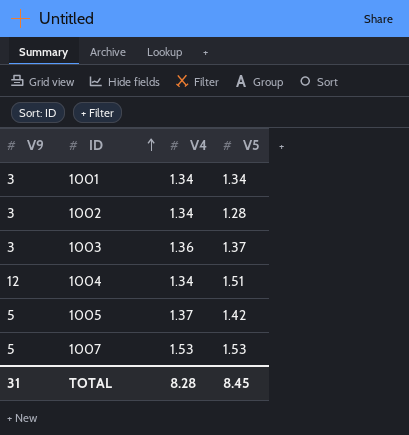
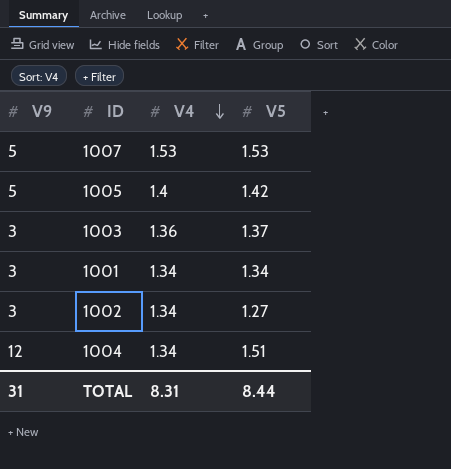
row order: ID ascending -> V4 descending
1005 | V4: 1.37 -> 1.4
1002 | V5: 1.28 -> 1.27
TOTAL | V4: 8.28 -> 8.31
TOTAL | V5: 8.45 -> 8.44

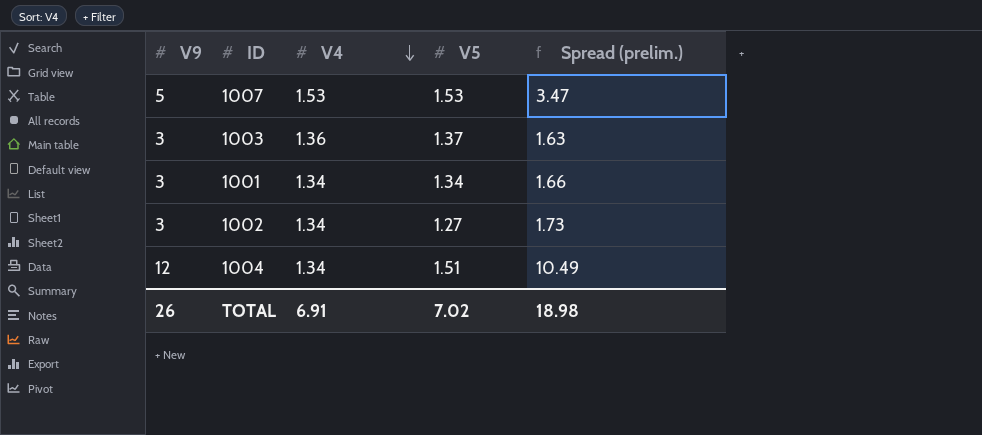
column Spread (prelim.) | formula: none -> [V9] - [V5]
row 1005: 5 | 1.4 | 1.42 -> none
TOTAL | V9: 31 -> 26
TOTAL | V4: 8.31 -> 6.91
TOTAL | V5: 8.44 -> 7.02

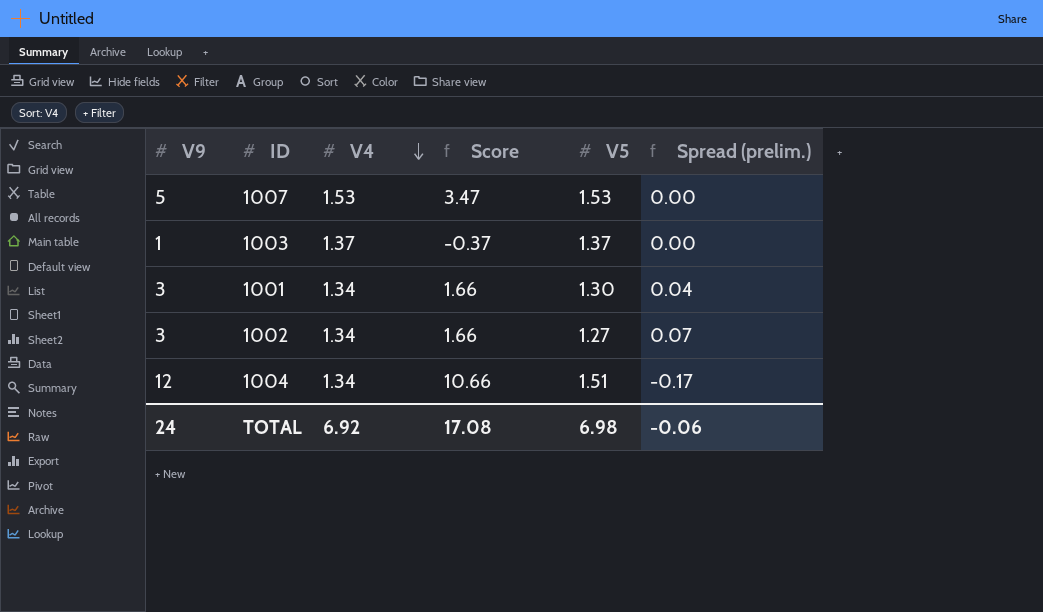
column Score | formula: none -> [V9] - [V4]
column Spread (prelim.) | formula: [V9] - [V5] -> [V4] - [V5]
1003 | V9: 3 -> 1
1003 | V4: 1.36 -> 1.37
1001 | V5: 1.34 -> 1.30
TOTAL | V9: 26 -> 24
TOTAL | V4: 6.91 -> 6.92
TOTAL | V5: 7.02 -> 6.98
TOTAL | Spread (prelim.): 18.98 -> -0.06

